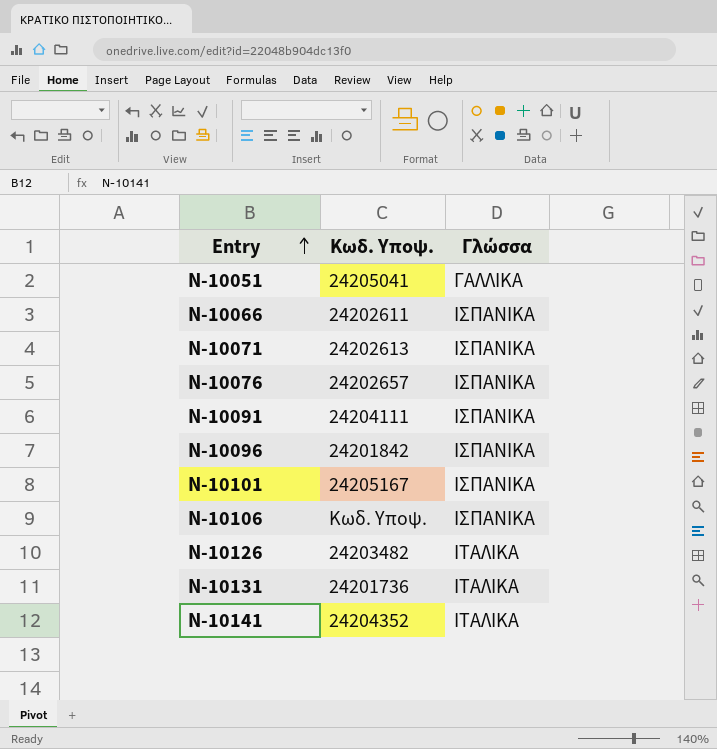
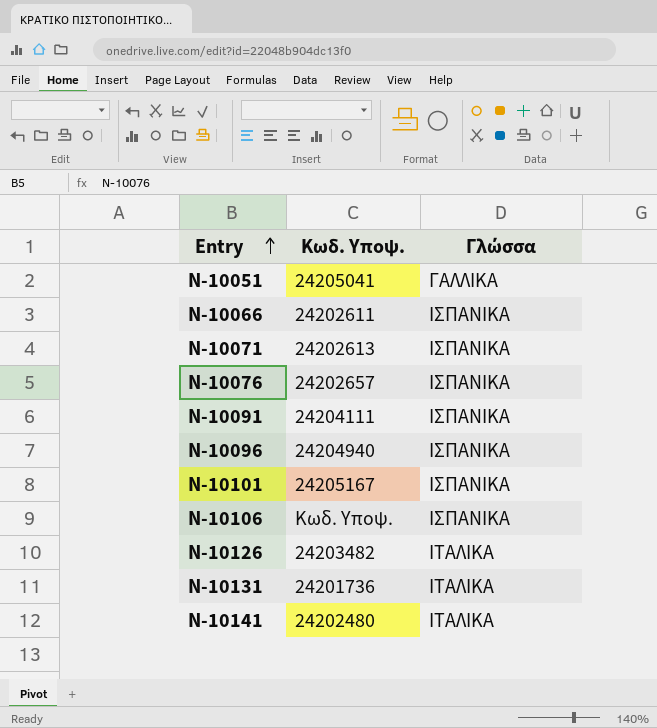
N-10096 | Κωδ. Υποψ.: 24201842 -> 24204940
N-10141 | Κωδ. Υποψ.: 24204352 -> 24202480

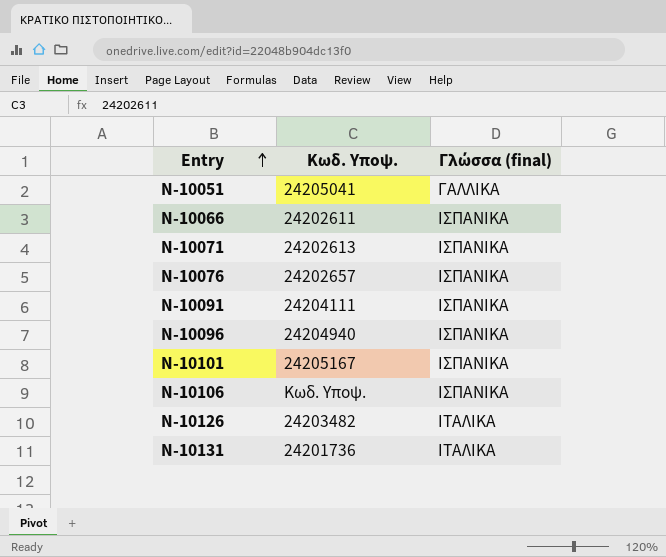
column name: Γλώσσα -> Γλώσσα (final)
row N-10141: 24202480 | ΙΤΑΛΙΚΑ -> none

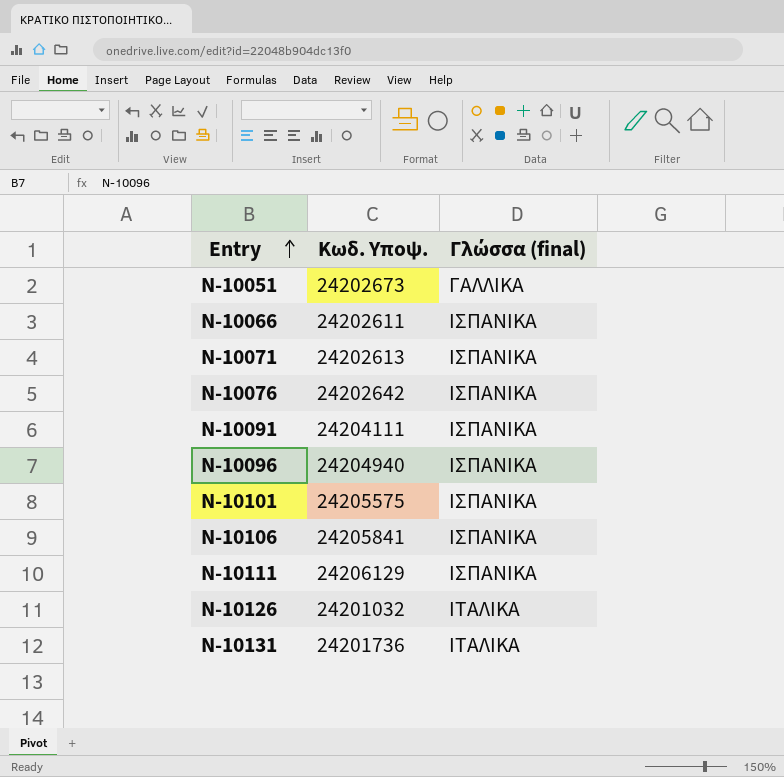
N-10051 | Κωδ. Υποψ.: 24205041 -> 24202673
N-10076 | Κωδ. Υποψ.: 24202657 -> 24202642
N-10101 | Κωδ. Υποψ.: 24205167 -> 24205575
N-10106 | Κωδ. Υποψ.: Κωδ. Υποψ. -> 24205841
row N-10111: none -> 24206129 | ΙΣΠΑΝΙΚΑ
N-10126 | Κωδ. Υποψ.: 24203482 -> 24201032

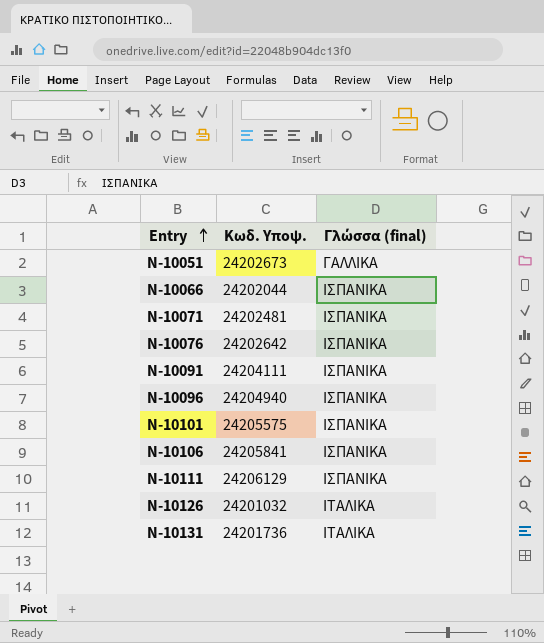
N-10066 | Κωδ. Υποψ.: 24202611 -> 24202044
N-10071 | Κωδ. Υποψ.: 24202613 -> 24202481

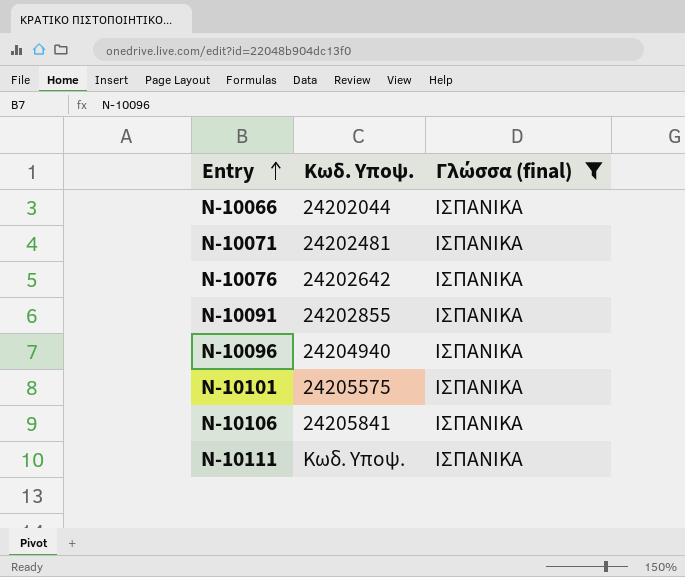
filter: none -> Γλώσσα (final) = ΙΣΠΑΝΙΚΑ
N-10091 | Κωδ. Υποψ.: 24204111 -> 24202855
N-10111 | Κωδ. Υποψ.: 24206129 -> Κωδ. Υποψ.

